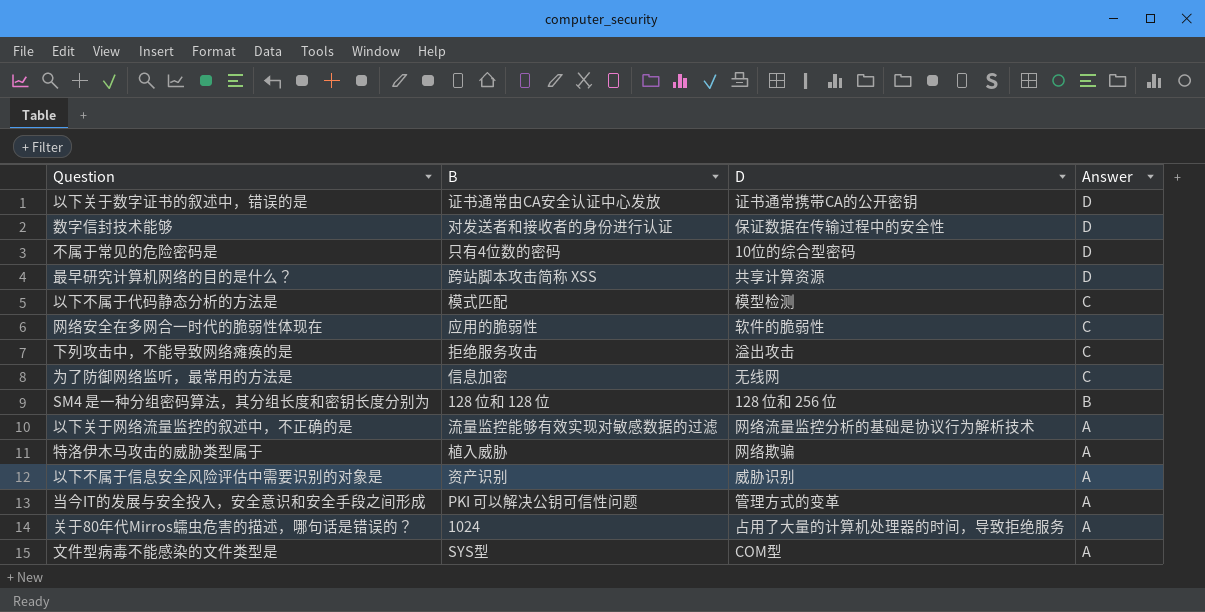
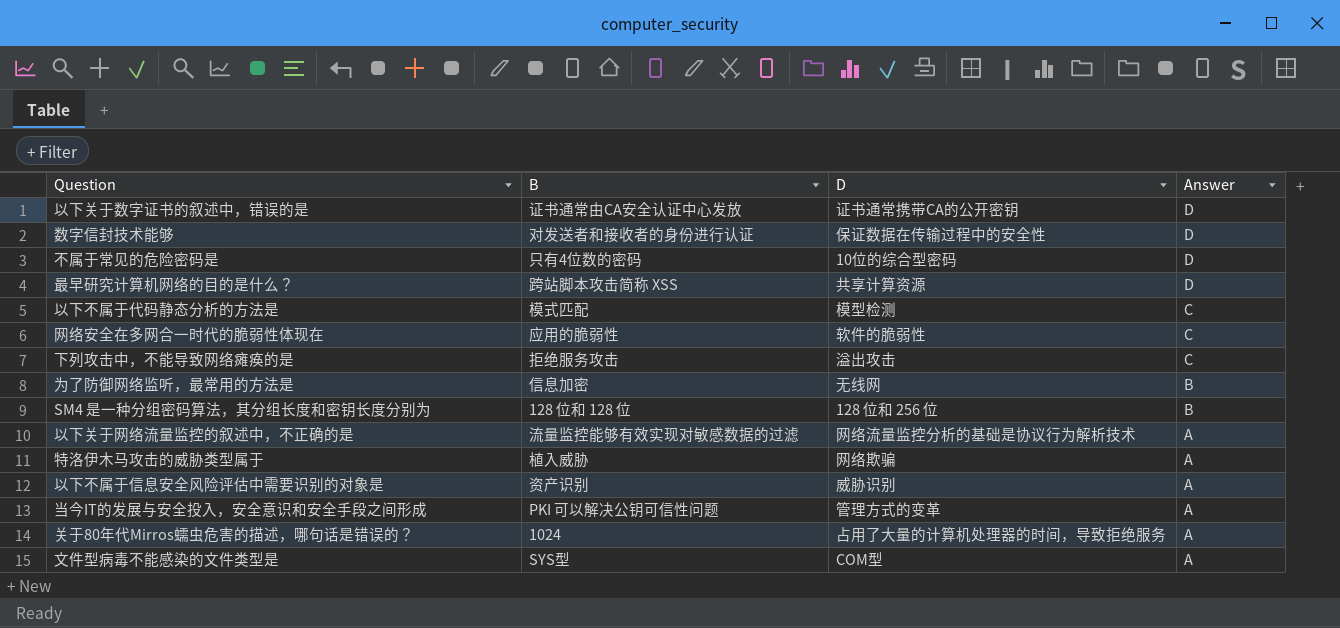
为了防御网络监听，最常用的方法是 | Answer: C -> B

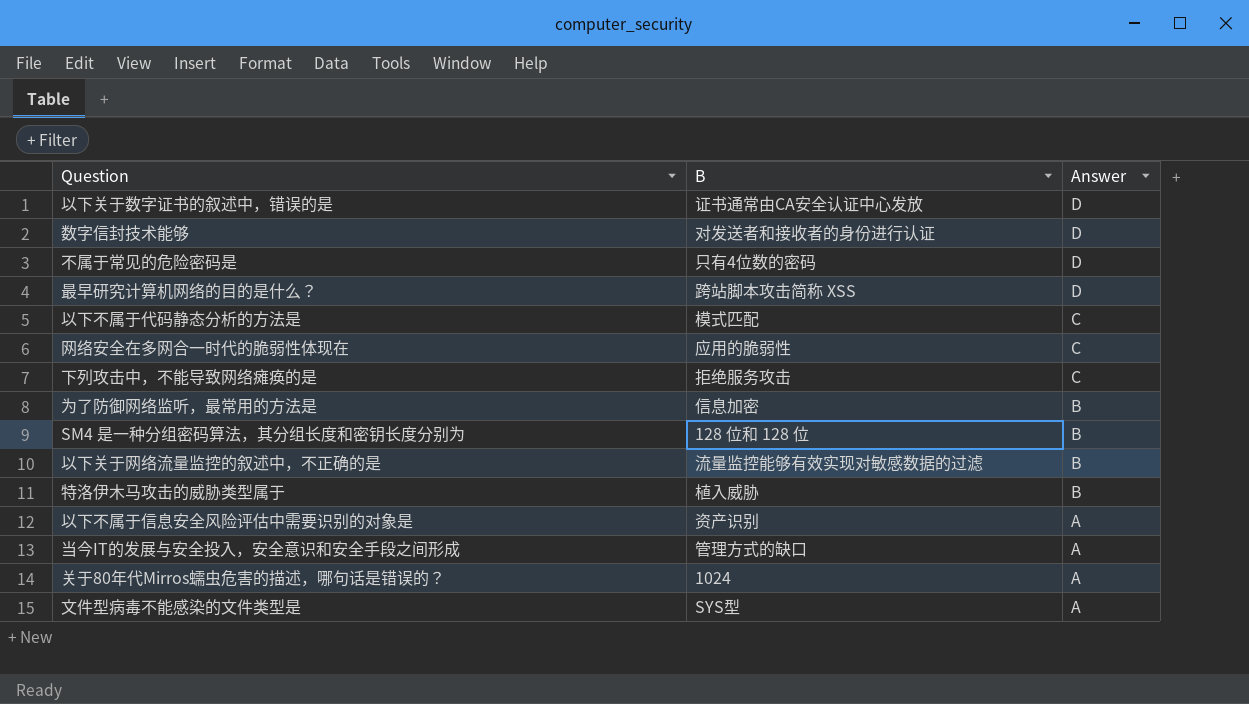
column D | position: 3 -> none
以下关于网络流量监控的叙述中，不正确的是 | Answer: A -> B
特洛伊木马攻击的威胁类型属于 | Answer: A -> B
当今IT的发展与安全投入，安全意识和安全手段之间形成 | B: PKI 可以解决公钥可信性问题 -> 管理方式的缺口

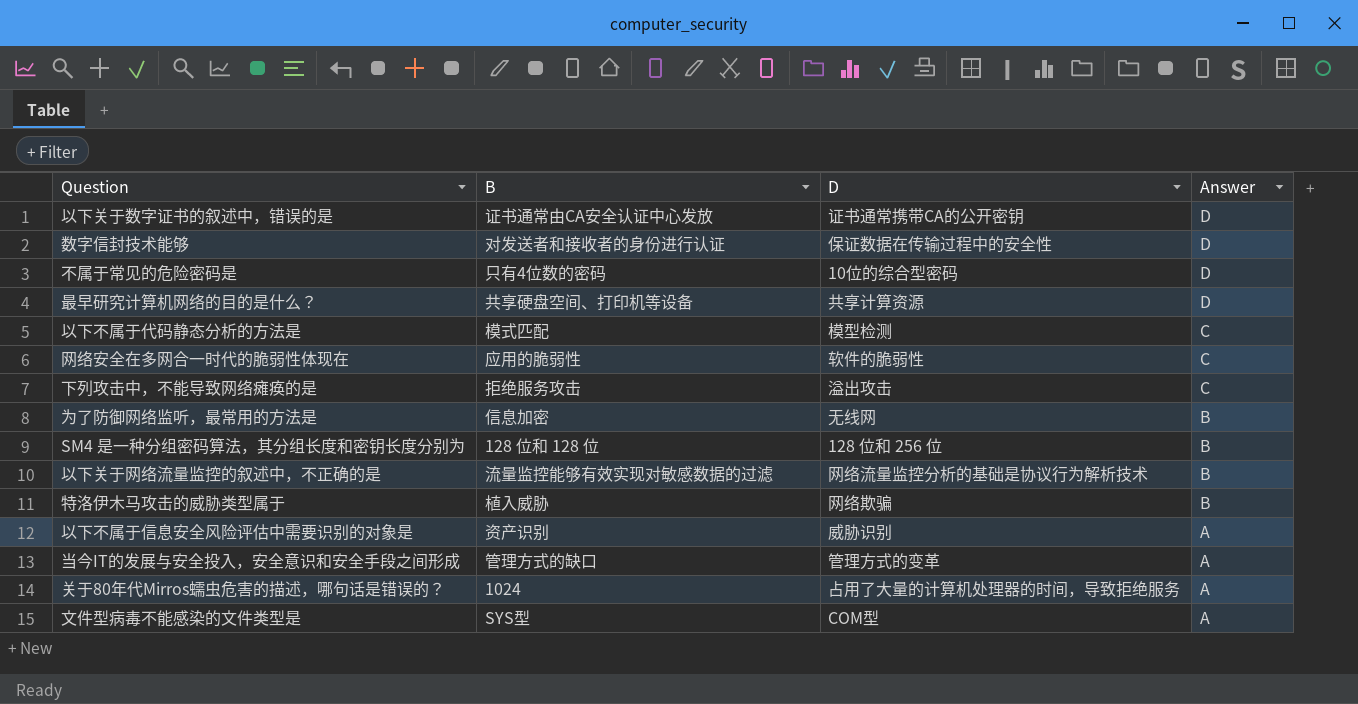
column D | position: none -> 3
最早研究计算机网络的目的是什么？ | B: 跨站脚本攻击简称 XSS -> 共享硬盘空间、打印机等设备

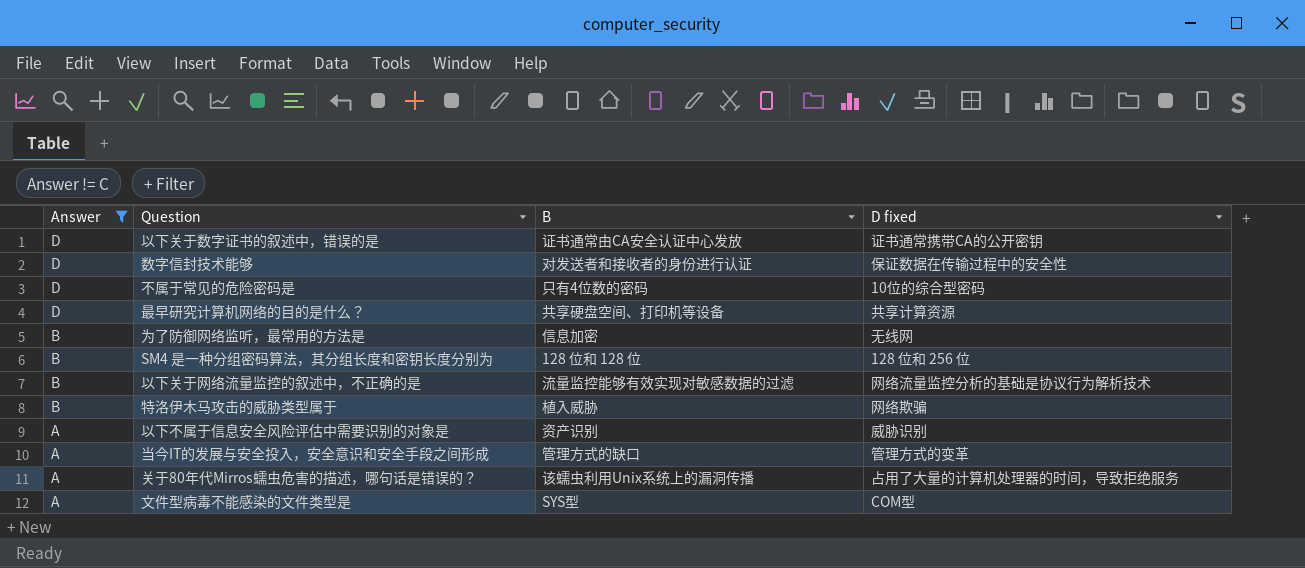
filter: none -> Answer != C
column Answer | position: 4 -> 1
column name: D -> D fixed
关于80年代Mirros蠕虫危害的描述，哪句话是错误的？ | B: 1024 -> 该蠕虫利用Unix系统上的漏洞传播

